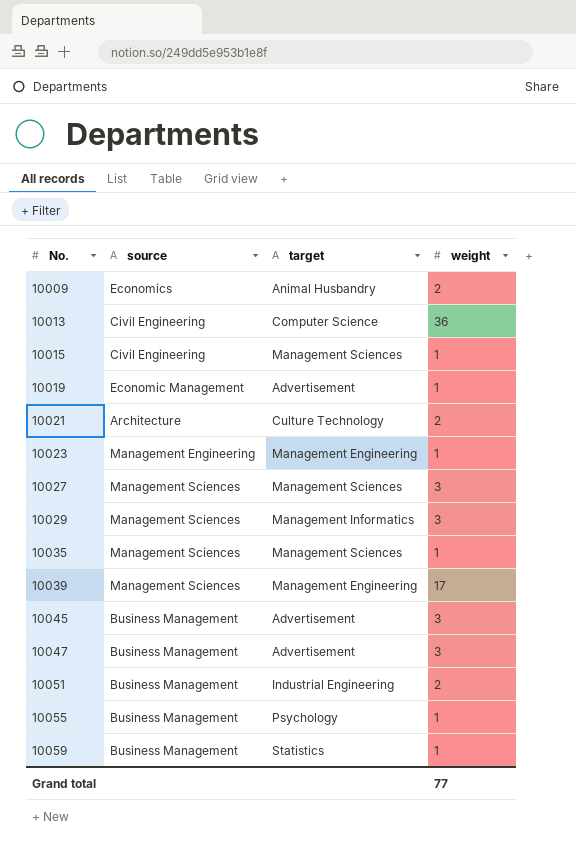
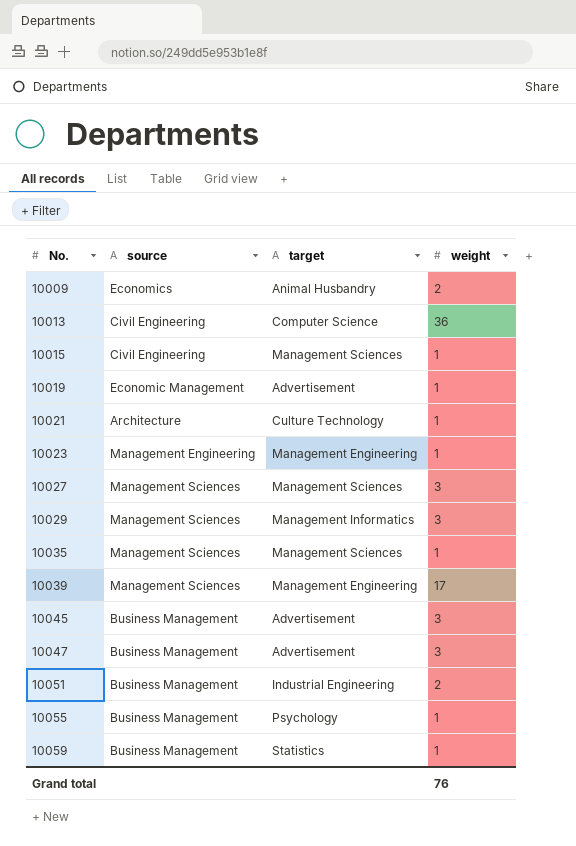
10021 | weight: 2 -> 1
Grand total | weight: 77 -> 76

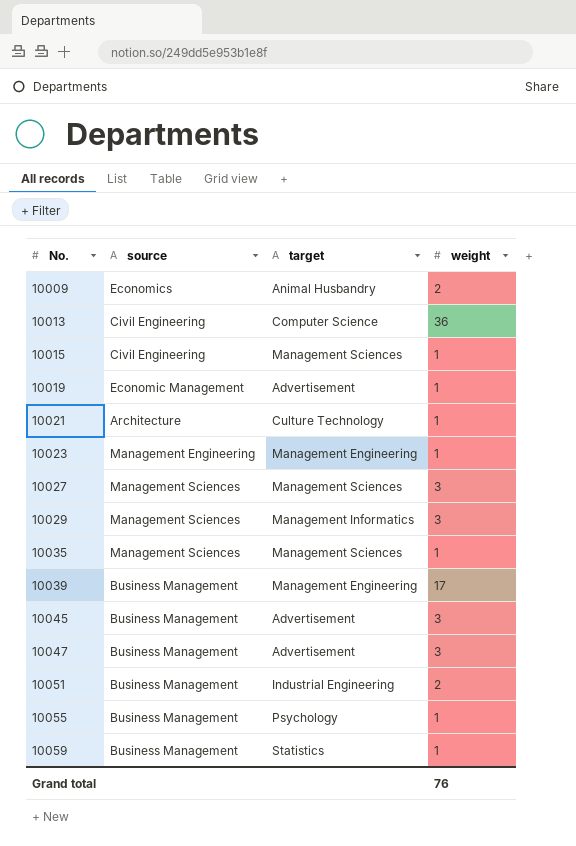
10039 | source: Management Sciences -> Business Management

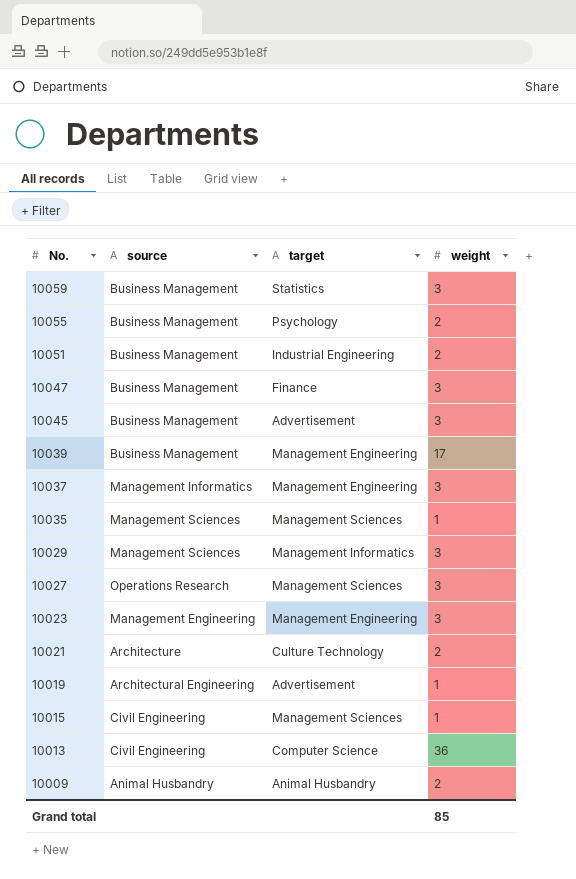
row order: No. ascending -> No. descending
10059 | weight: 1 -> 3
10055 | weight: 1 -> 2
10047 | target: Advertisement -> Finance
row 10037: none -> Management Informatics | Management Engineering | 3
10027 | source: Management Sciences -> Operations Research
10023 | weight: 1 -> 3
10021 | weight: 1 -> 2
10019 | source: Economic Management -> Architectural Engineering
10009 | source: Economics -> Animal Husbandry
Grand total | weight: 76 -> 85

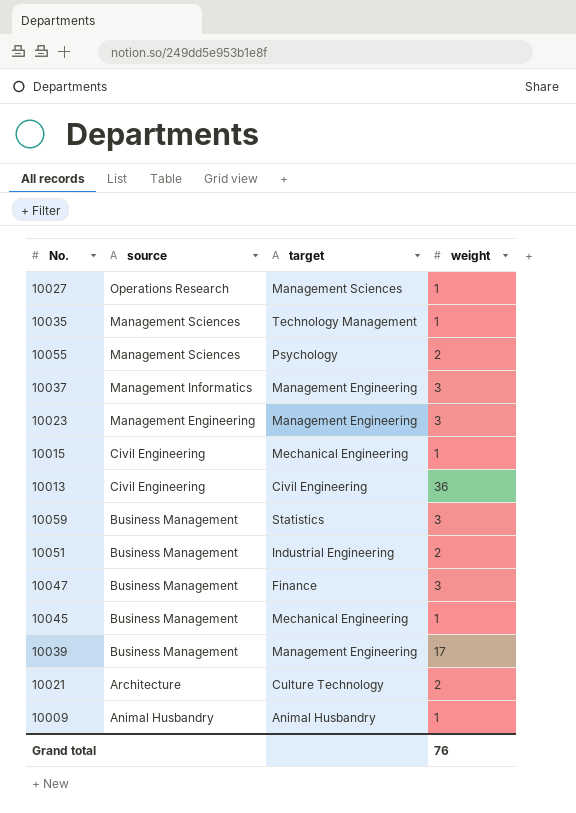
row order: No. descending -> source descending
row 10029: Management Sciences | Management Informatics | 3 -> none
row 10019: Architectural Engineering | Advertisement | 1 -> none
10027 | weight: 3 -> 1
10035 | target: Management Sciences -> Technology Management
10055 | source: Business Management -> Management Sciences
10015 | target: Management Sciences -> Mechanical Engineering
10013 | target: Computer Science -> Civil Engineering
10045 | target: Advertisement -> Mechanical Engineering
10045 | weight: 3 -> 1
10009 | weight: 2 -> 1
Grand total | weight: 85 -> 76

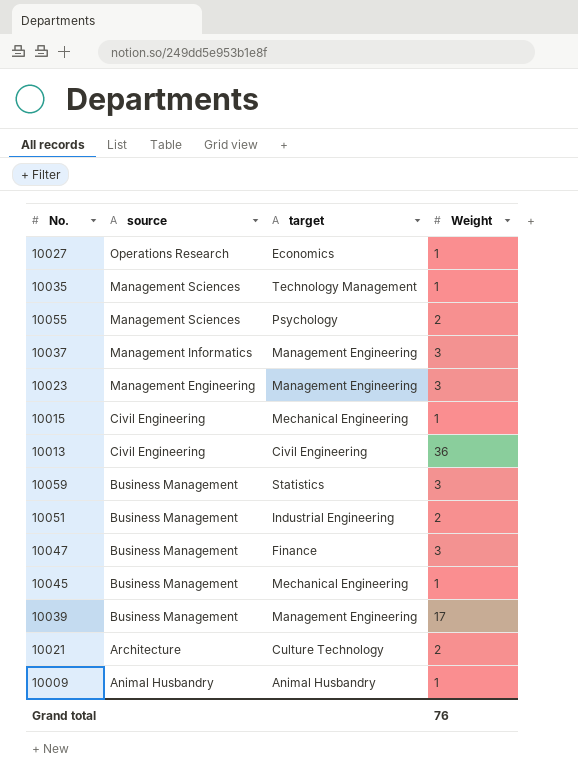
column name: weight -> Weight
10027 | target: Management Sciences -> Economics

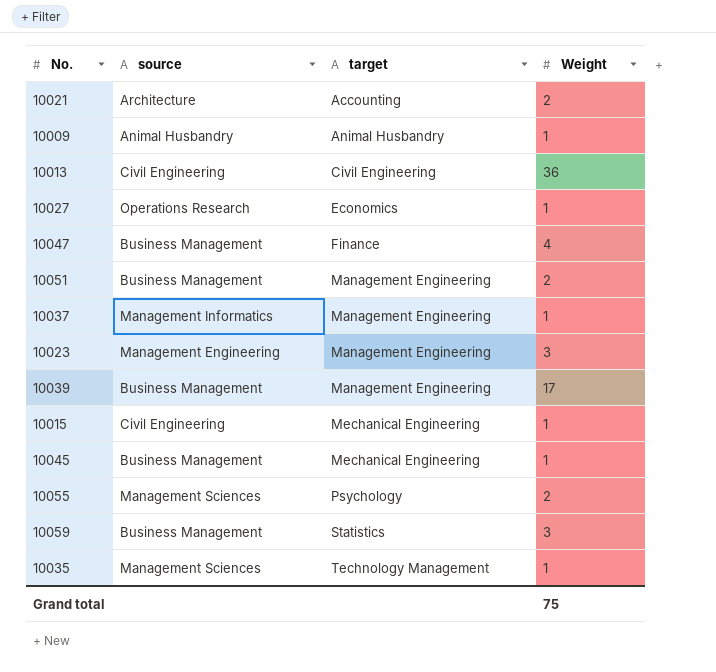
row order: source descending -> target ascending
10021 | target: Culture Technology -> Accounting
10047 | Weight: 3 -> 4
10051 | target: Industrial Engineering -> Management Engineering
10037 | Weight: 3 -> 1
Grand total | Weight: 76 -> 75

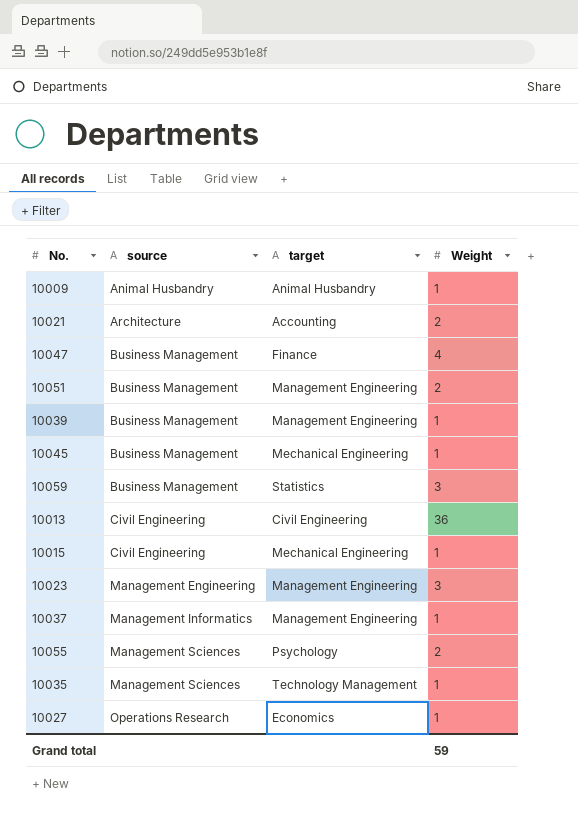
row order: target ascending -> source ascending
10039 | Weight: 17 -> 1
Grand total | Weight: 75 -> 59

